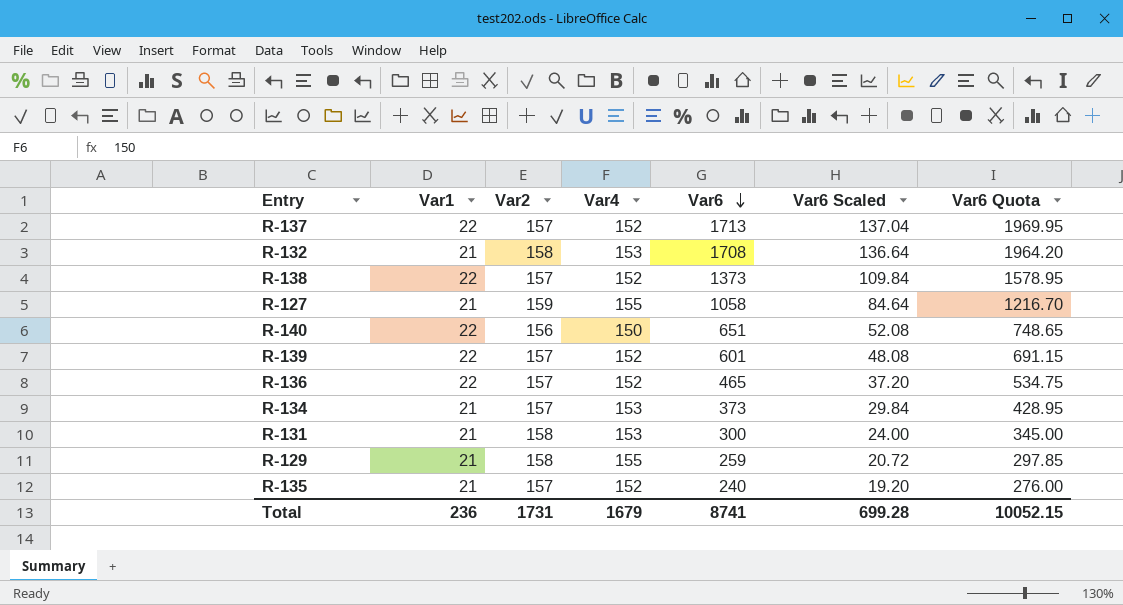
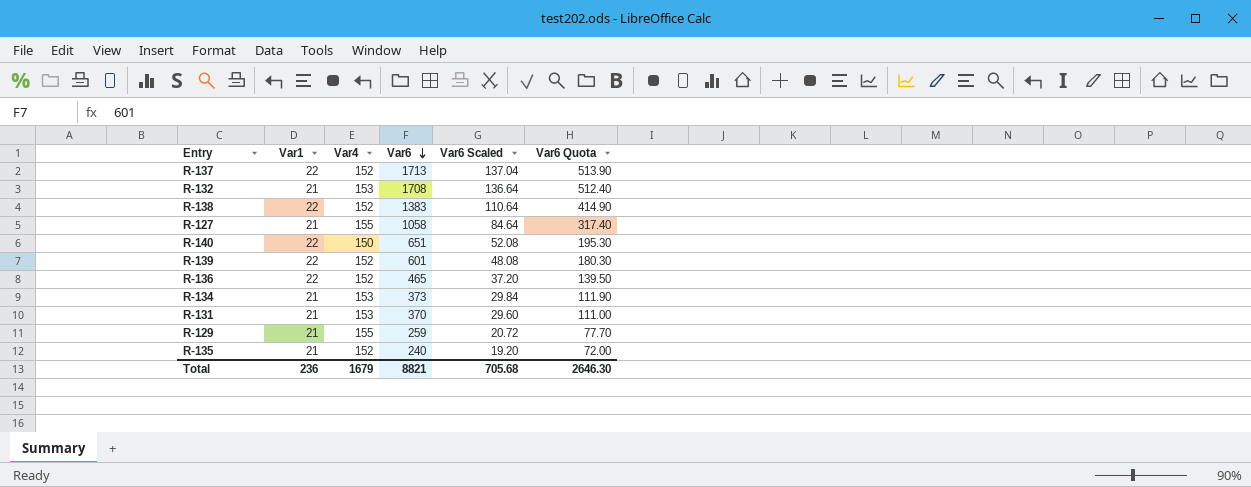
column Var2 | position: 3 -> none
column Var6 Quota | formula: [Var6] * 1.15 -> [Var6] * 0.3
R-138 | Var6: 1373 -> 1383
R-138 | Var6 Scaled: 109.84 -> 110.64
R-131 | Var6: 300 -> 370
R-131 | Var6 Scaled: 24.00 -> 29.60
Total | Var6: 8741 -> 8821
Total | Var6 Scaled: 699.28 -> 705.68
Total | Var6 Quota: 10052.15 -> 2646.30

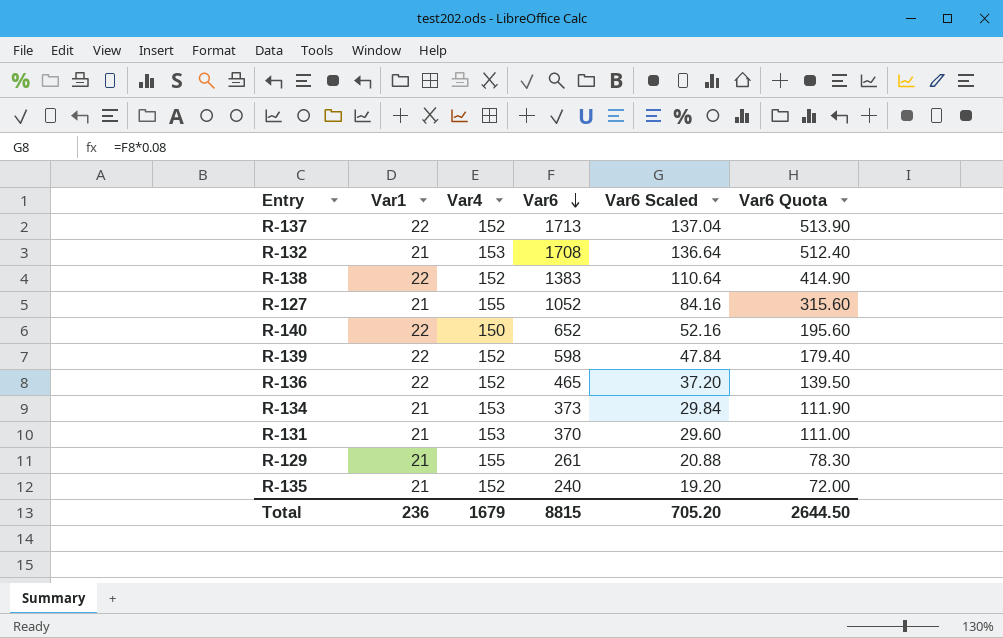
R-127 | Var6: 1058 -> 1052
R-127 | Var6 Scaled: 84.64 -> 84.16
R-127 | Var6 Quota: 317.40 -> 315.60
R-140 | Var6: 651 -> 652
R-140 | Var6 Scaled: 52.08 -> 52.16
R-140 | Var6 Quota: 195.30 -> 195.60
R-139 | Var6: 601 -> 598
R-139 | Var6 Scaled: 48.08 -> 47.84
R-139 | Var6 Quota: 180.30 -> 179.40
R-129 | Var6: 259 -> 261
R-129 | Var6 Scaled: 20.72 -> 20.88
R-129 | Var6 Quota: 77.70 -> 78.30
Total | Var6: 8821 -> 8815
Total | Var6 Scaled: 705.68 -> 705.20
Total | Var6 Quota: 2646.30 -> 2644.50

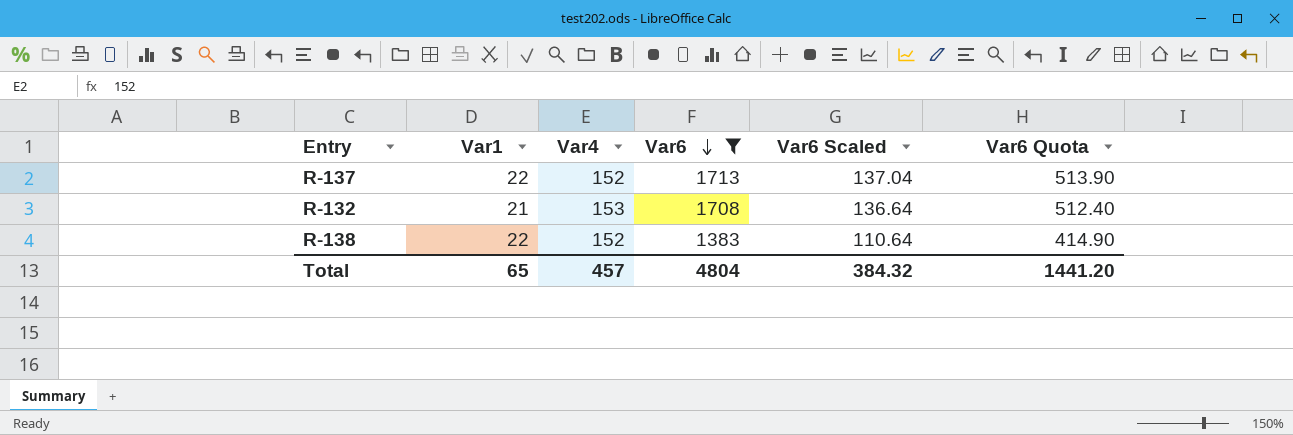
filter: none -> Var6 >= 1383
Total | Var1: 236 -> 65
Total | Var4: 1679 -> 457
Total | Var6: 8815 -> 4804
Total | Var6 Scaled: 705.20 -> 384.32
Total | Var6 Quota: 2644.50 -> 1441.20

